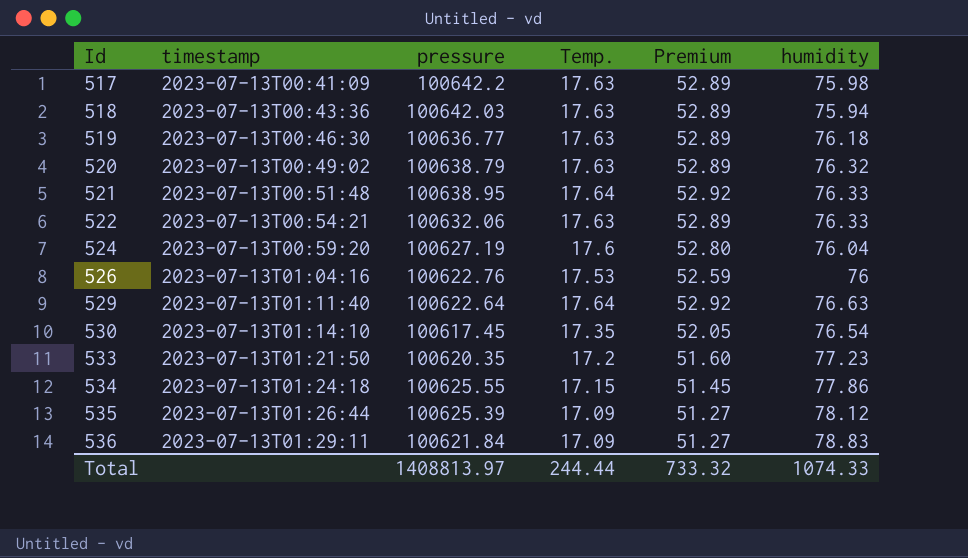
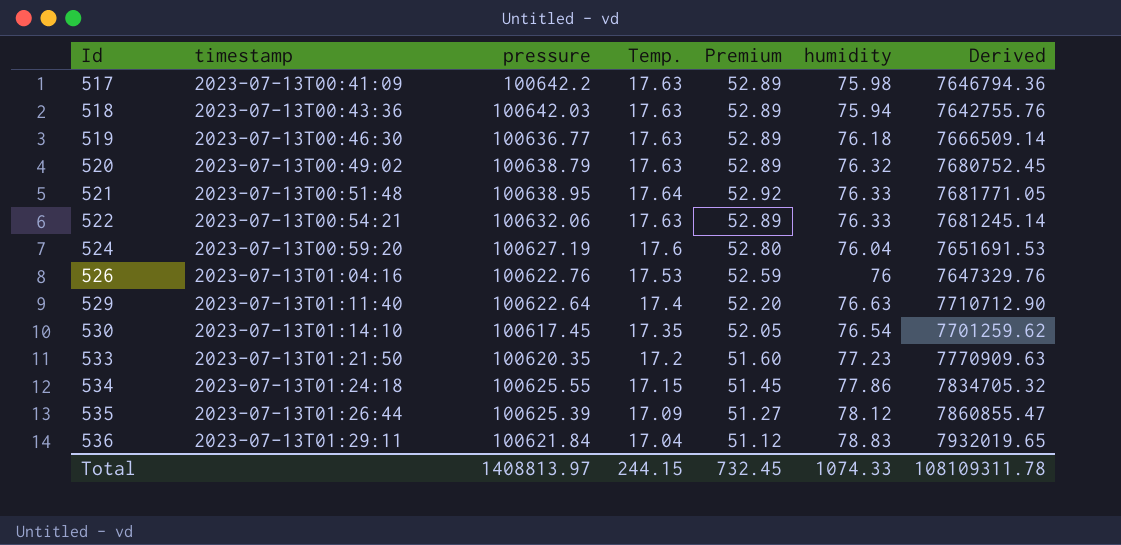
column Derived | formula: none -> [pressure] * [humidity]
529 | Temp.: 17.64 -> 17.4
529 | Premium: 52.92 -> 52.20
536 | Temp.: 17.09 -> 17.04
536 | Premium: 51.27 -> 51.12
Total | Temp.: 244.44 -> 244.15
Total | Premium: 733.32 -> 732.45

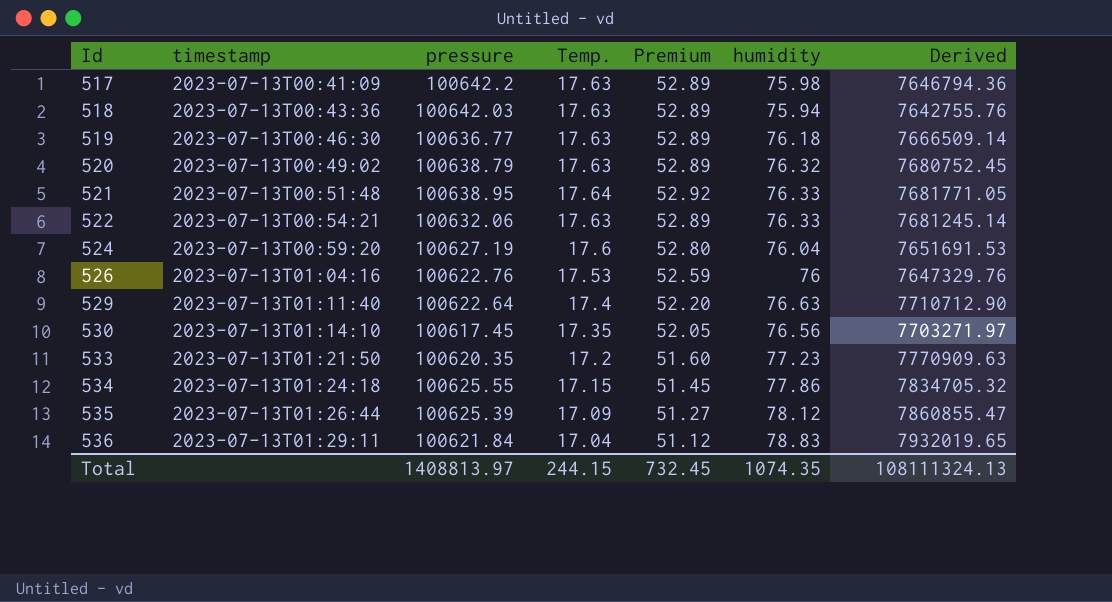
530 | humidity: 76.54 -> 76.56
530 | Derived: 7701259.62 -> 7703271.97
Total | humidity: 1074.33 -> 1074.35
Total | Derived: 108109311.78 -> 108111324.13

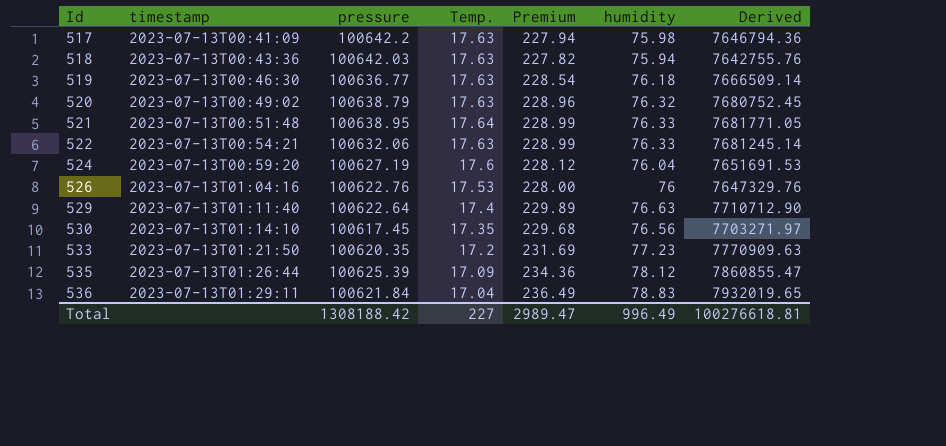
column Premium | formula: [Temp.] * 3 -> [humidity] * 3
row 534: 2023-07-13T01:24:18 | 100625.55 | 17.15 | 51.45 | 77.86 | 7834705.32 -> none
Total | pressure: 1408813.97 -> 1308188.42
Total | Temp.: 244.15 -> 227
Total | Premium: 732.45 -> 2989.47
Total | humidity: 1074.35 -> 996.49
Total | Derived: 108111324.13 -> 100276618.81

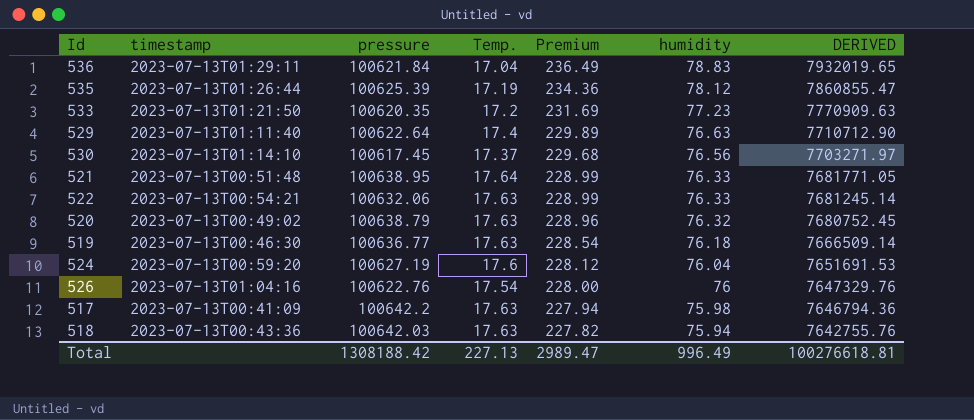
row order: Id ascending -> Premium descending
column name: Derived -> DERIVED
535 | Temp.: 17.09 -> 17.19
530 | Temp.: 17.35 -> 17.37
526 | Temp.: 17.53 -> 17.54
Total | Temp.: 227 -> 227.13

